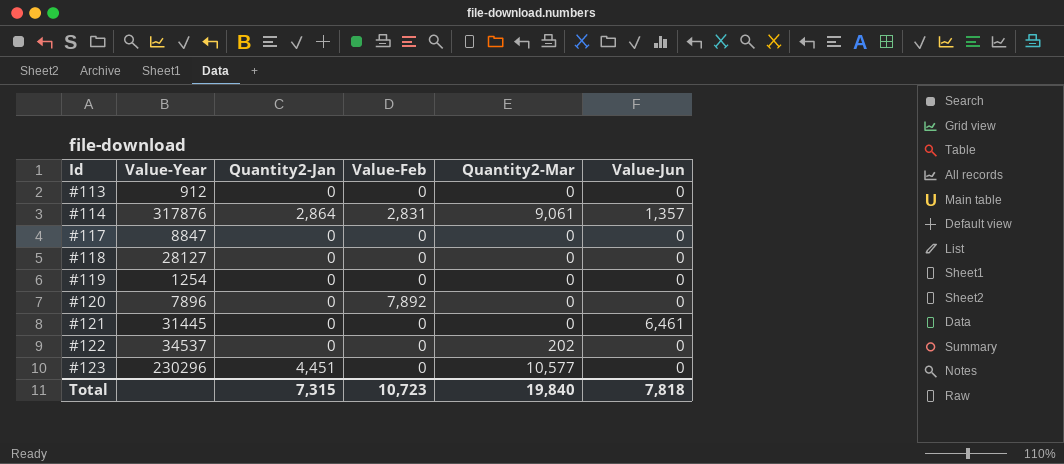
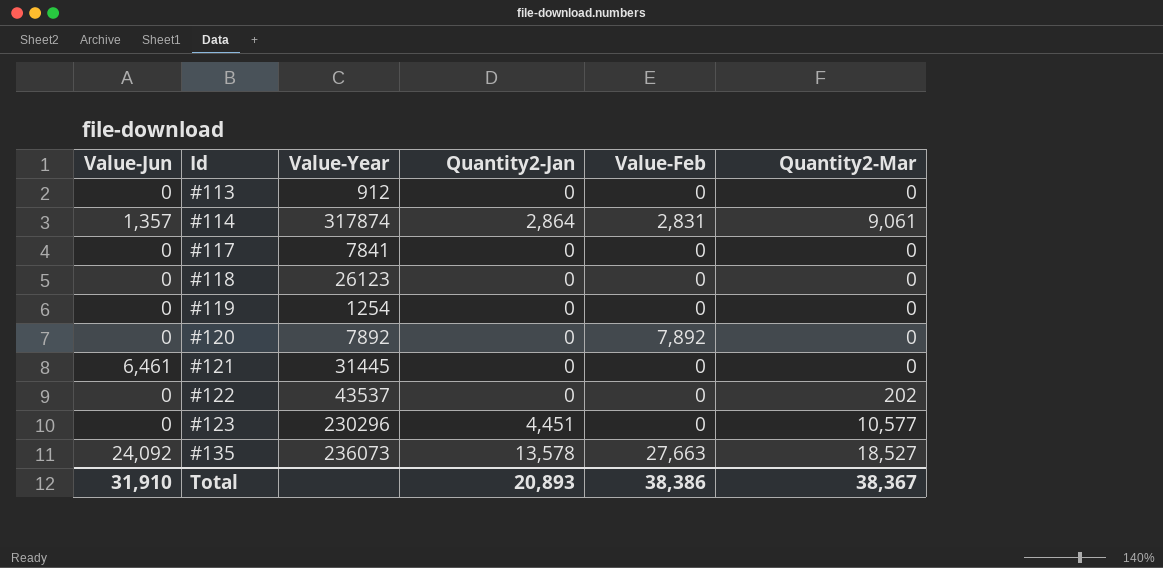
column Value-Jun | position: 6 -> 1
#114 | Value-Year: 317876 -> 317874
#117 | Value-Year: 8847 -> 7841
#118 | Value-Year: 28127 -> 26123
#120 | Value-Year: 7896 -> 7892
#122 | Value-Year: 34537 -> 43537
row #135: none -> 24,092 | 236073 | 13,578 | 27,663 | 18,527
Total | Value-Jun: 7,818 -> 31,910
Total | Quantity2-Jan: 7,315 -> 20,893
Total | Value-Feb: 10,723 -> 38,386
Total | Quantity2-Mar: 19,840 -> 38,367

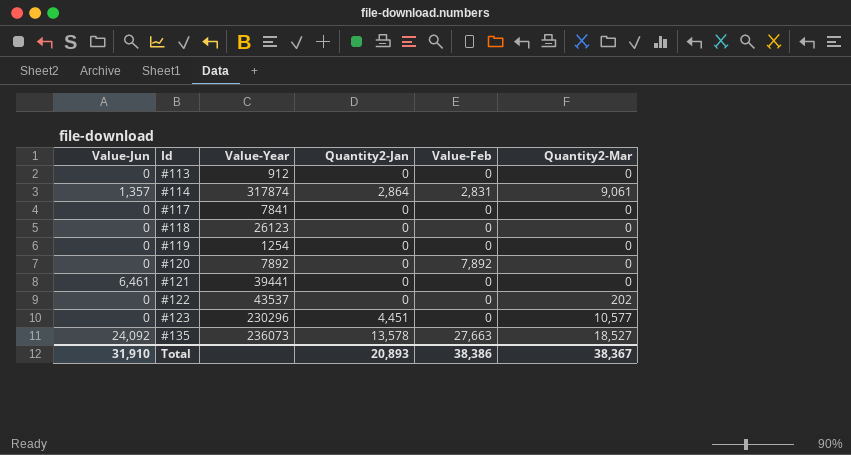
#121 | Value-Year: 31445 -> 39441

